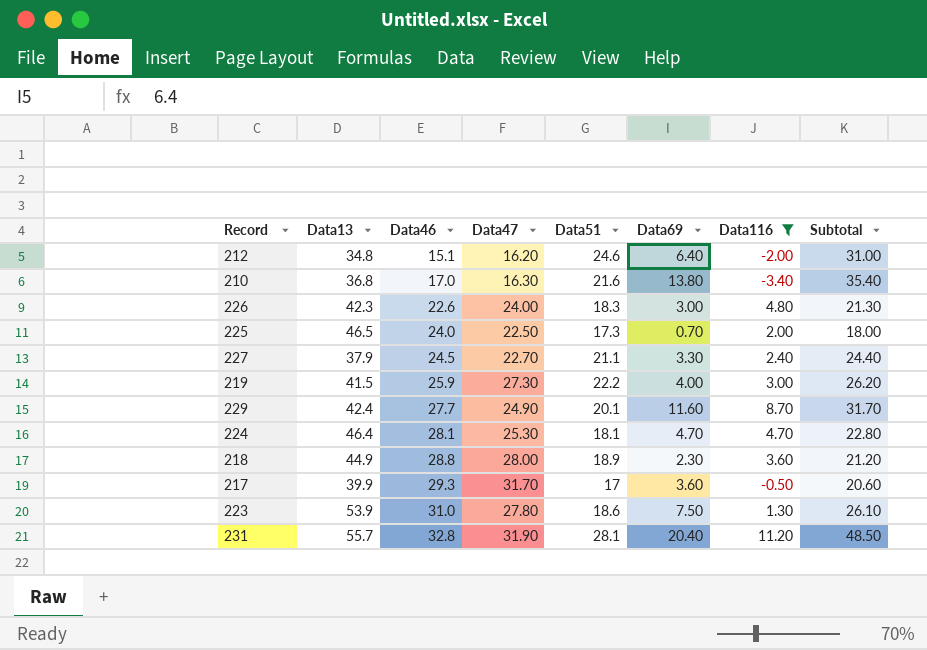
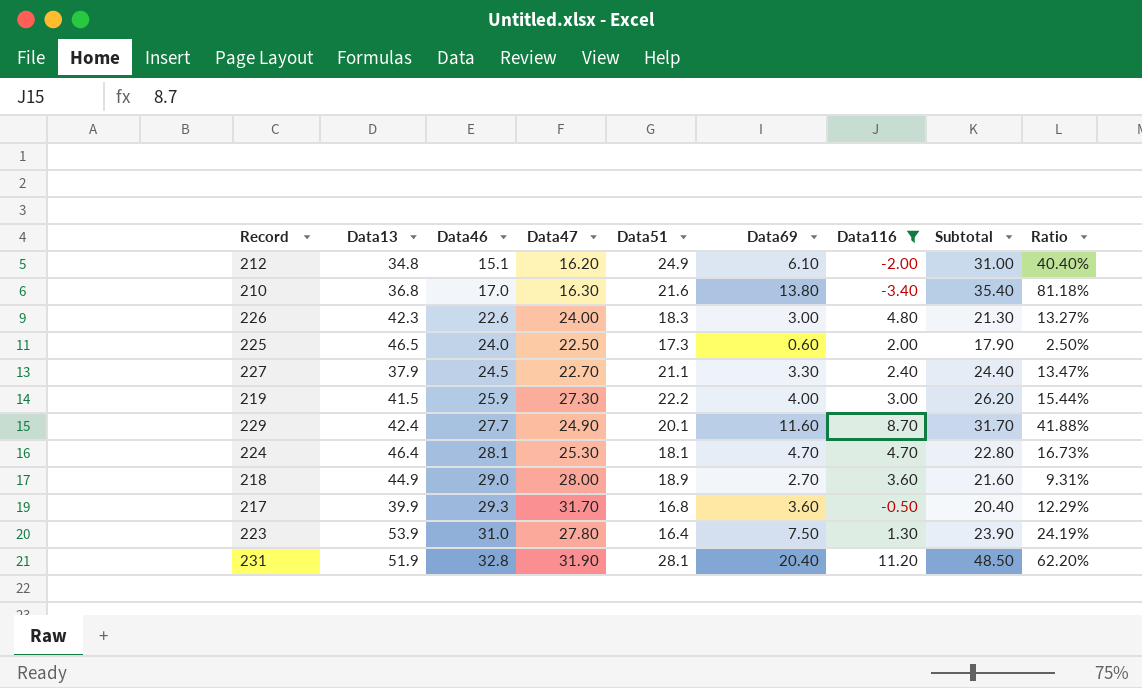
column Ratio | formula: none -> [Data69] / [Data46]
212 | Data51: 24.6 -> 24.9
212 | Data69: 6.40 -> 6.10
225 | Data69: 0.70 -> 0.60
225 | Subtotal: 18.00 -> 17.90
218 | Data46: 28.8 -> 29.0
218 | Data69: 2.30 -> 2.70
218 | Subtotal: 21.20 -> 21.60
217 | Data51: 17 -> 16.8
217 | Subtotal: 20.60 -> 20.40
223 | Data51: 18.6 -> 16.4
223 | Subtotal: 26.10 -> 23.90
231 | Data13: 55.7 -> 51.9

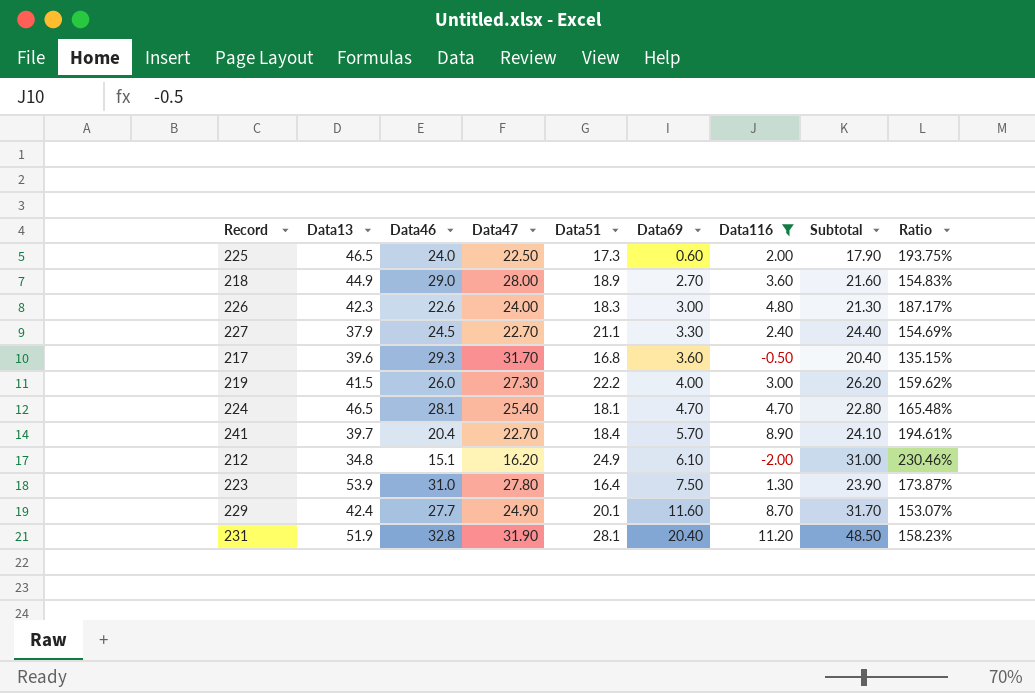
row order: Data46 ascending -> Data69 ascending
column Ratio | formula: [Data69] / [Data46] -> [Data13] / [Data46]
row 210: 36.8 | 17.0 | 16.30 | 21.6 | 13.80 | -3.40 | 35.40 | 81.18% -> none
217 | Data13: 39.9 -> 39.6
219 | Data46: 25.9 -> 26.0
224 | Data13: 46.4 -> 46.5
224 | Data47: 25.30 -> 25.40
row 241: none -> 39.7 | 20.4 | 22.70 | 18.4 | 5.70 | 8.90 | 24.10 | 194.61%

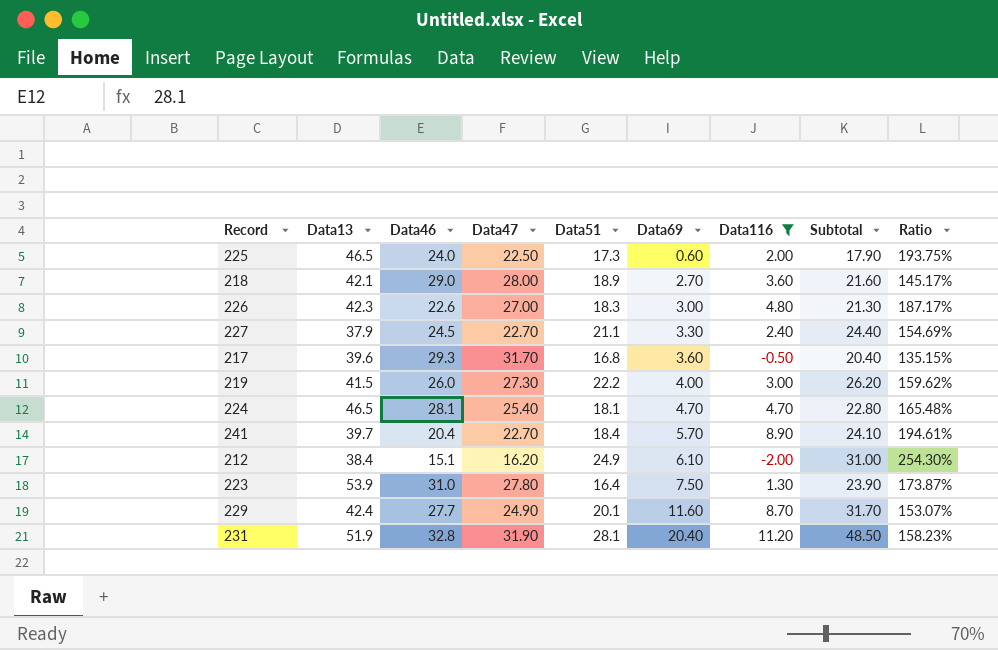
218 | Data13: 44.9 -> 42.1
218 | Ratio: 154.83% -> 145.17%
226 | Data47: 24.00 -> 27.00
212 | Data13: 34.8 -> 38.4
212 | Ratio: 230.46% -> 254.30%

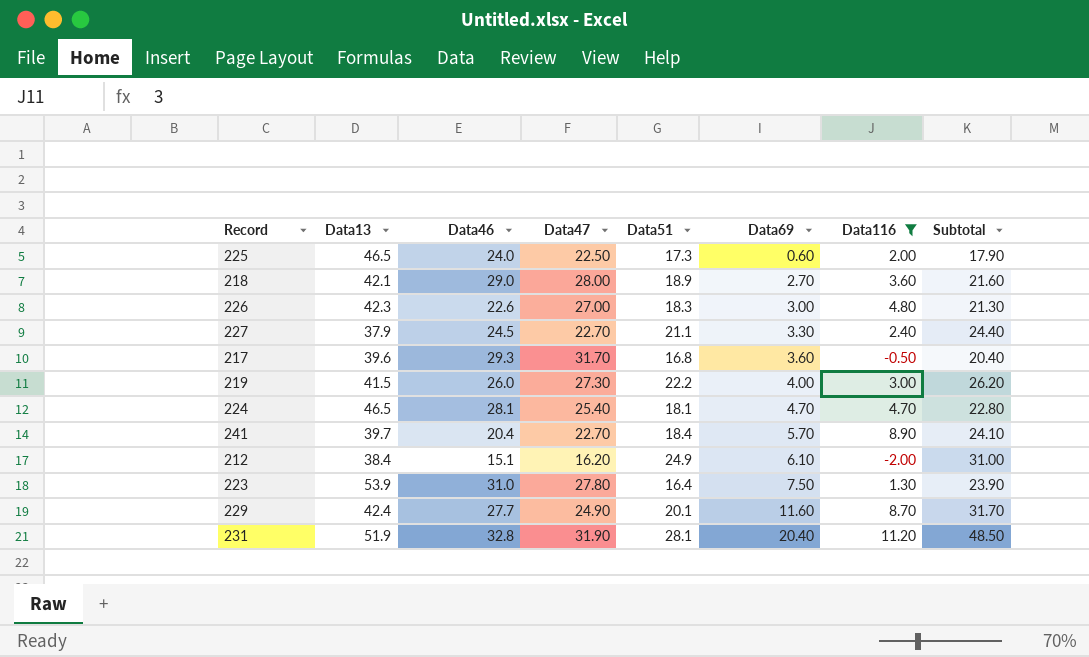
column Ratio | formula: [Data13] / [Data46] -> none

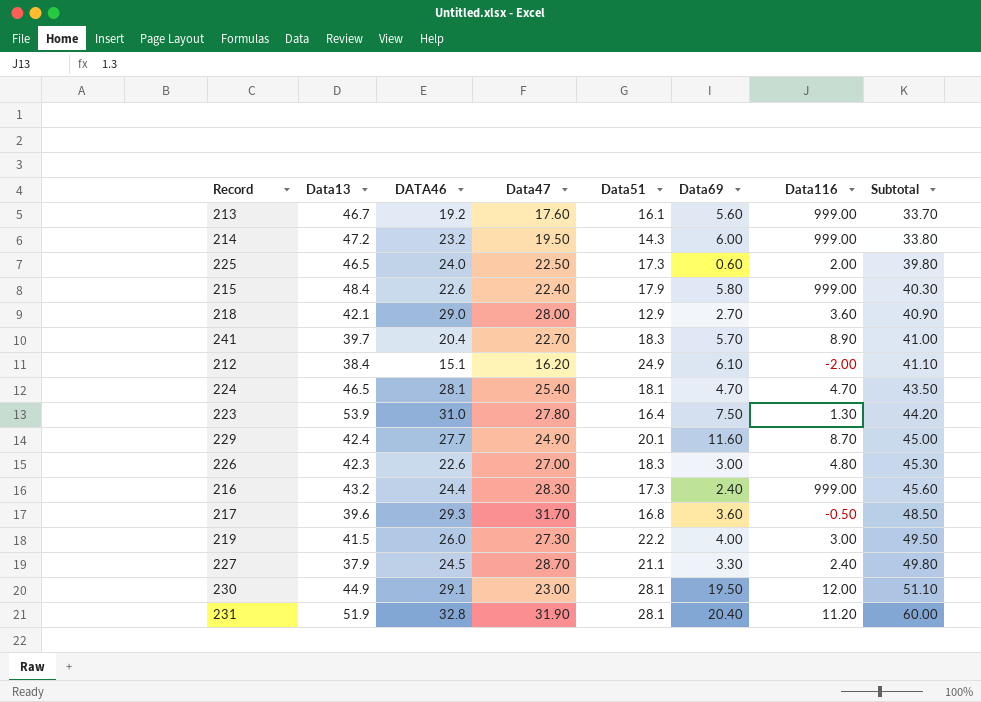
filter: Data116 <= 11.20 -> none
row order: Data69 ascending -> Subtotal ascending
column name: Data46 -> DATA46
column Subtotal | formula: [Data51] + [Data69] -> [Data47] + [Data51]
218 | Data51: 18.9 -> 12.9
241 | Data51: 18.4 -> 18.3
227 | Data47: 22.70 -> 28.70

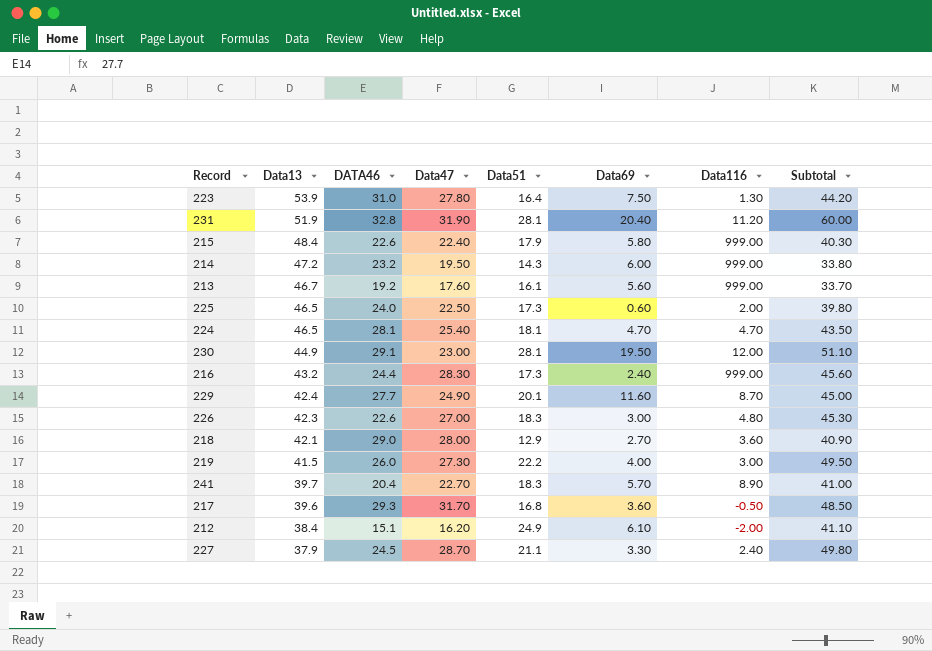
row order: Subtotal ascending -> Data13 descending

